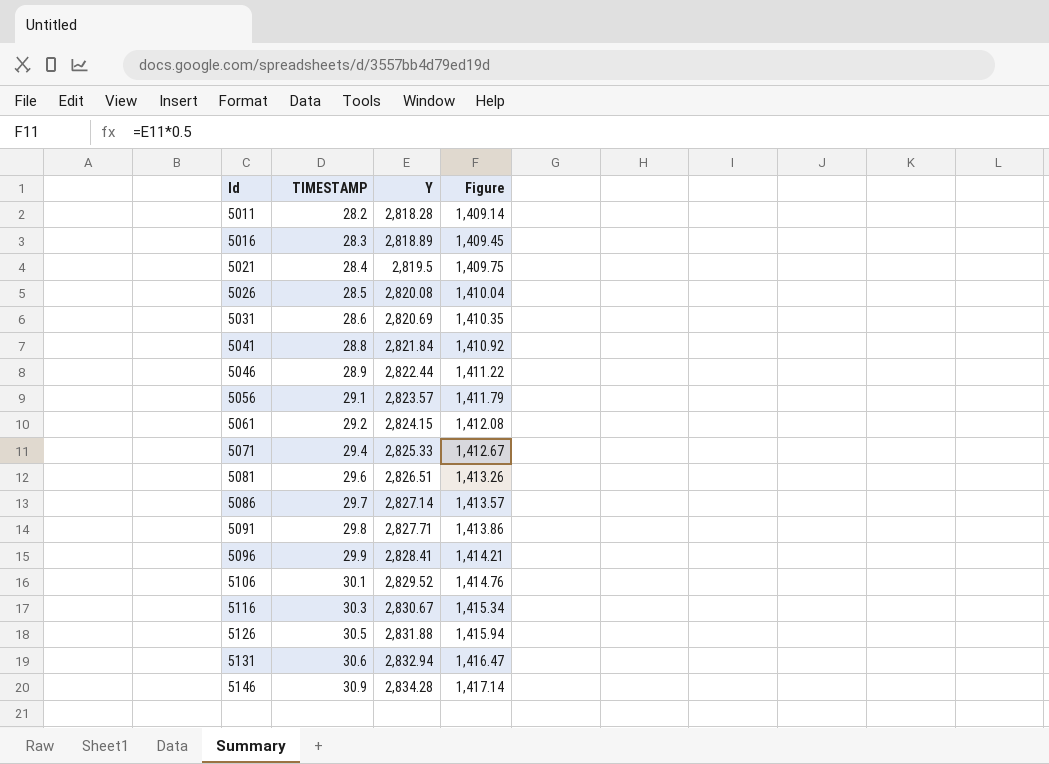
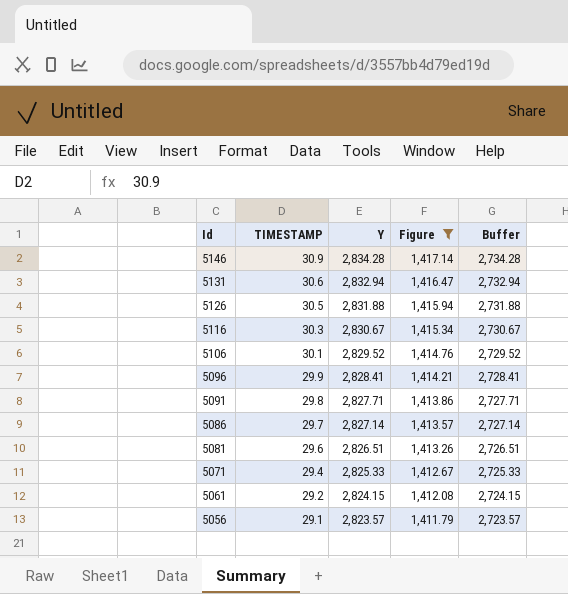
filter: none -> Figure >= 1,411.79
row order: Id ascending -> Id descending
column Buffer | formula: none -> [Y] - 100

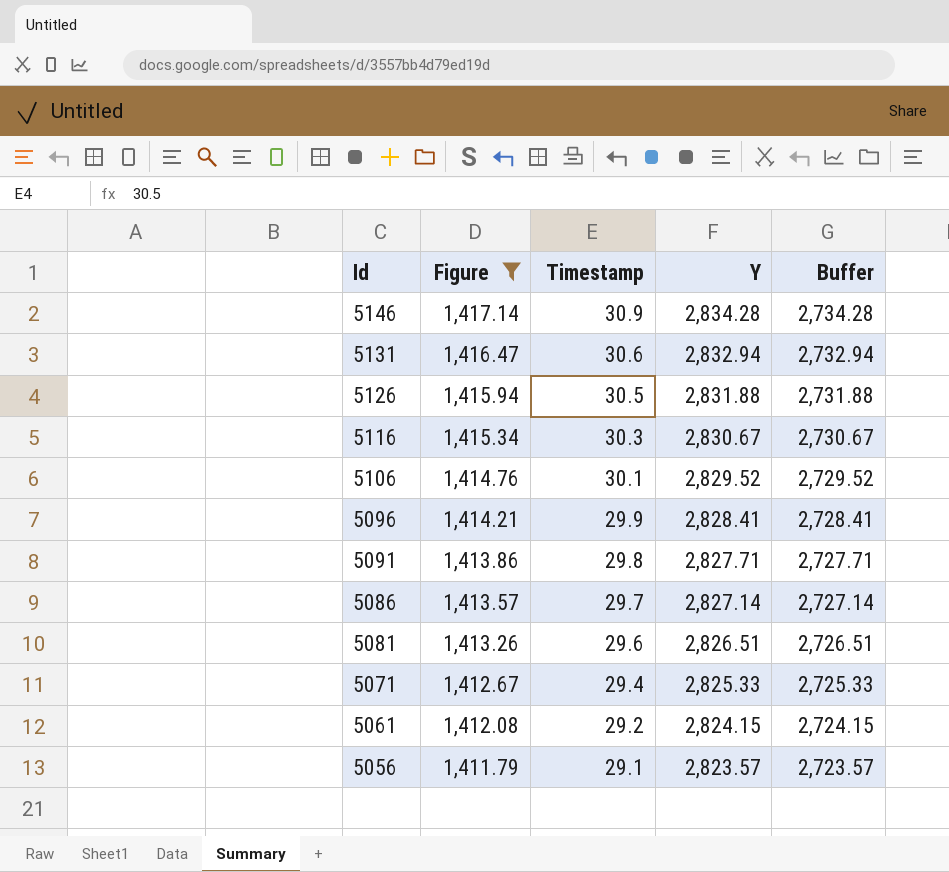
column Figure | position: 4 -> 2
column name: TIMESTAMP -> Timestamp

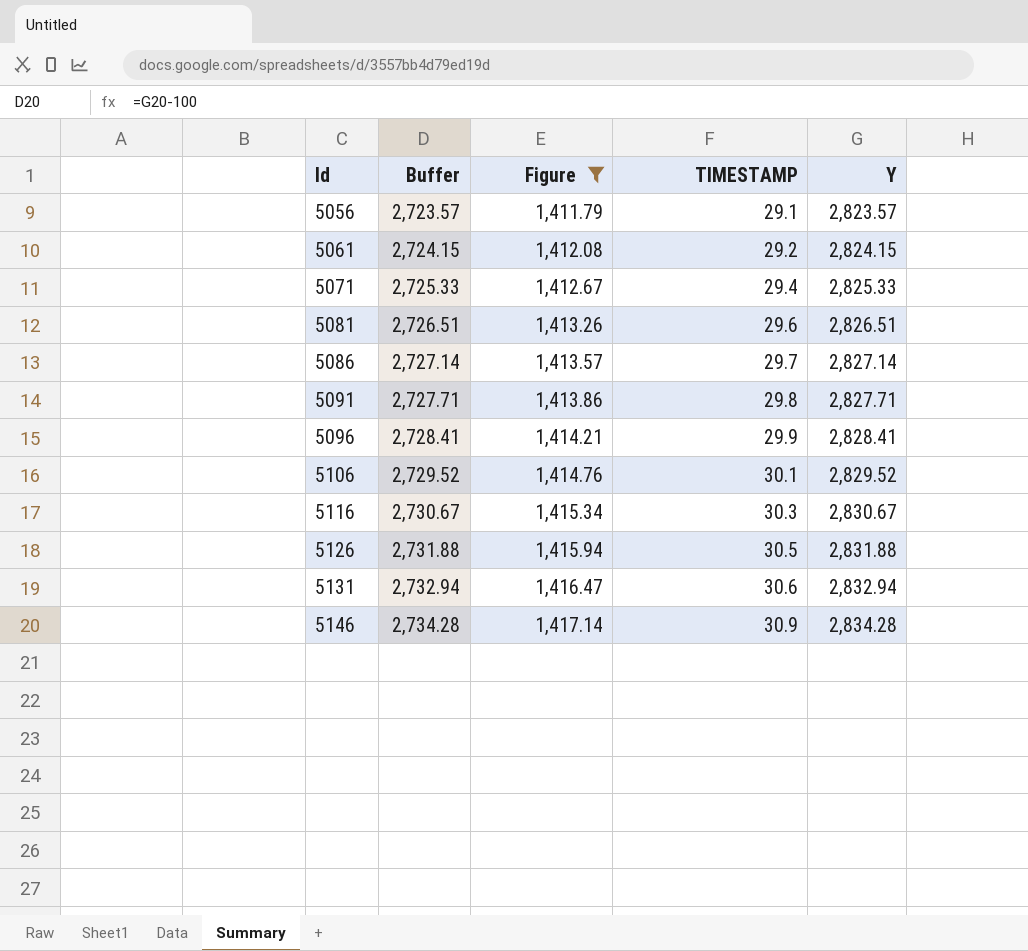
row order: Id descending -> Id ascending
column Buffer | position: 5 -> 2
column name: Timestamp -> TIMESTAMP

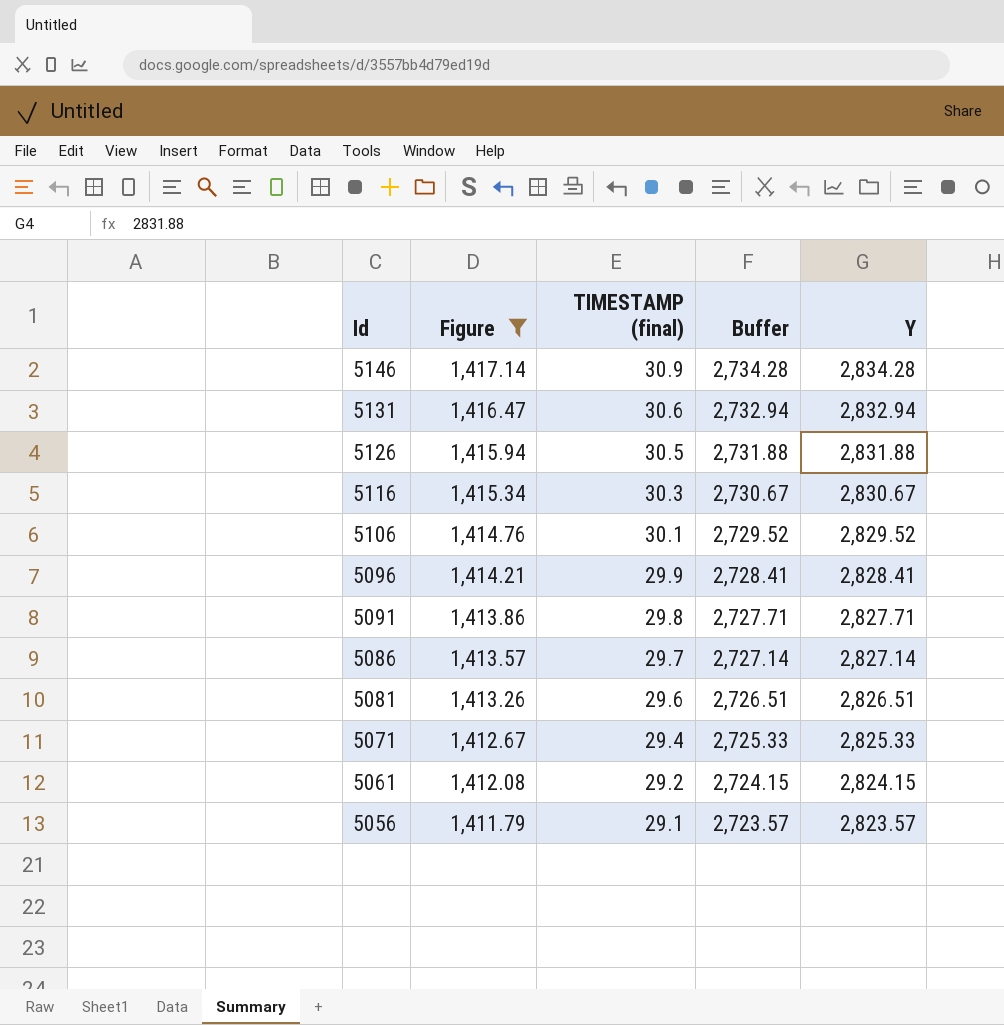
row order: Id ascending -> Id descending
column name: TIMESTAMP -> TIMESTAMP (final)
column Buffer | position: 2 -> 4

